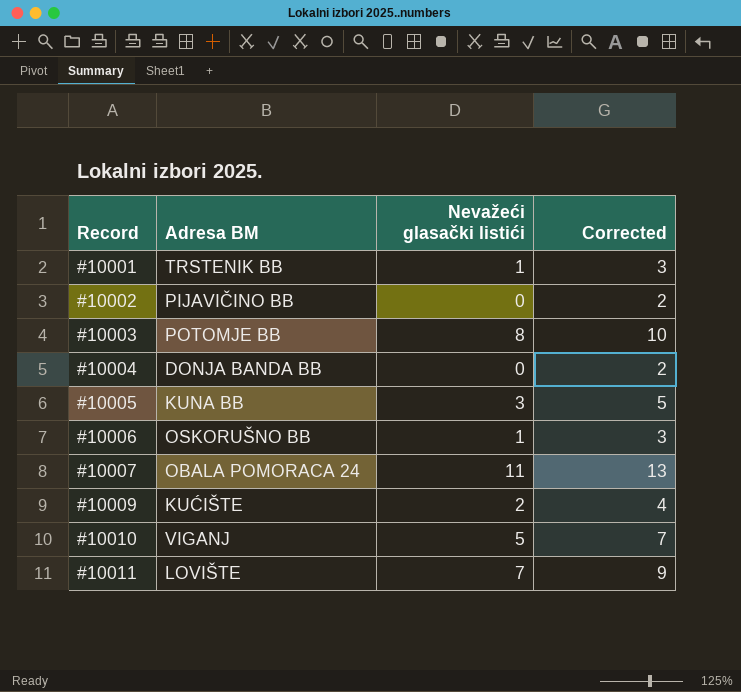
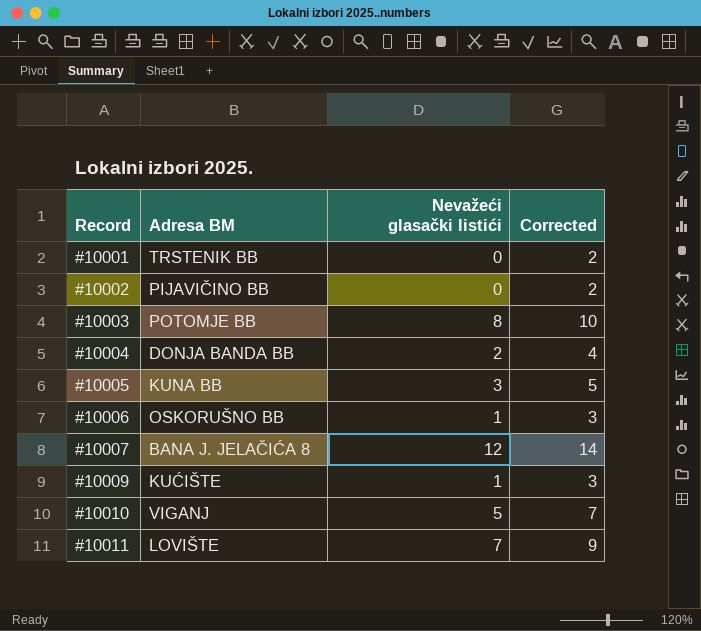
#10001 | Nevažeći glasački listići: 1 -> 0
#10001 | Corrected: 3 -> 2
#10004 | Nevažeći glasački listići: 0 -> 2
#10004 | Corrected: 2 -> 4
#10007 | Adresa BM: OBALA POMORACA 24 -> BANA J. JELAČIĆA 8
#10007 | Nevažeći glasački listići: 11 -> 12
#10007 | Corrected: 13 -> 14
#10009 | Nevažeći glasački listići: 2 -> 1
#10009 | Corrected: 4 -> 3

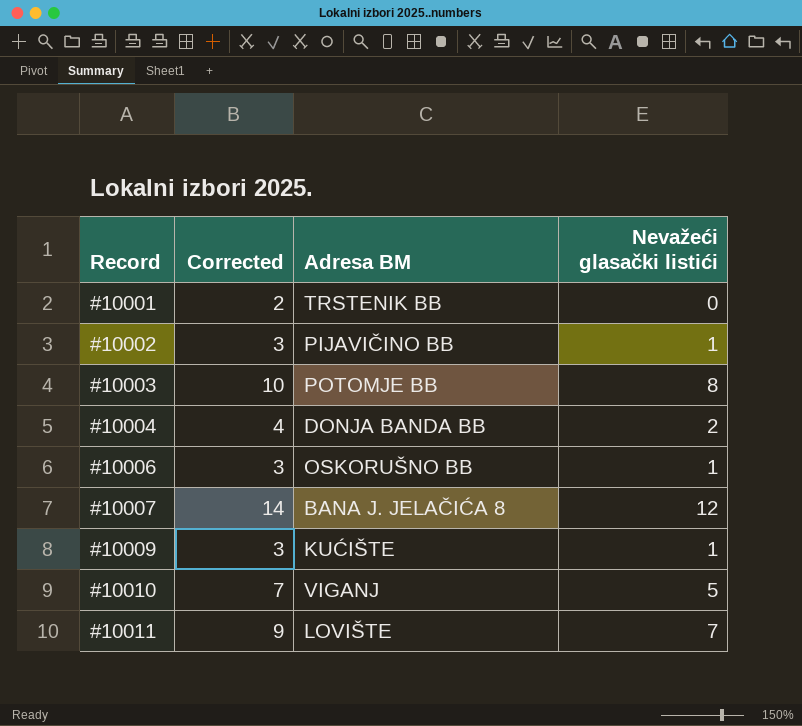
column Corrected | position: 4 -> 2
row #10005: KUNA BB | 3 | 5 -> none
#10002 | Corrected: 2 -> 3
#10002 | Nevažeći glasački listići: 0 -> 1

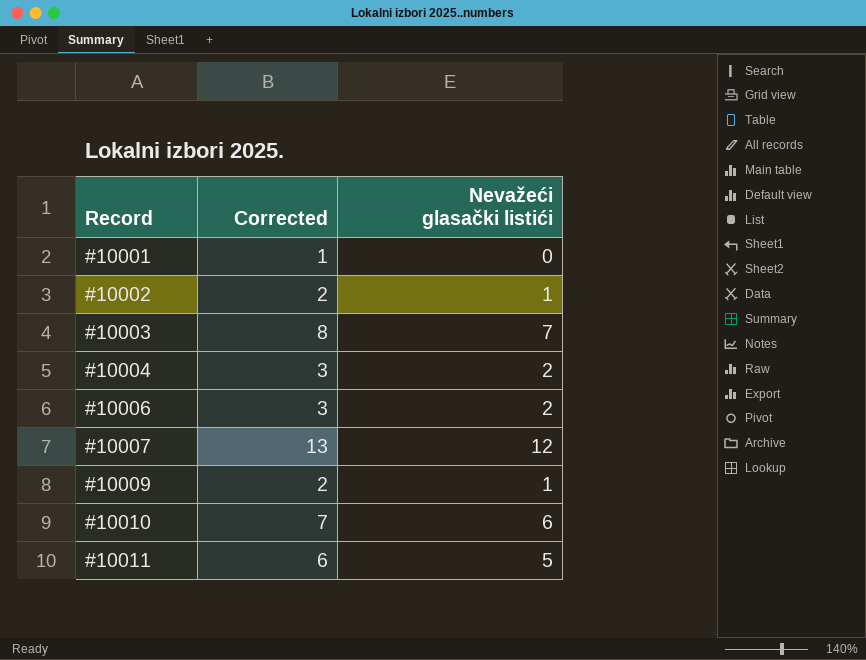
column Adresa BM | position: 3 -> none
column Corrected | formula: [Nevažeći glasački listići] + 2 -> [Nevažeći glasački listići] + 1
#10003 | Nevažeći glasački listići: 8 -> 7
#10006 | Nevažeći glasački listići: 1 -> 2
#10010 | Nevažeći glasački listići: 5 -> 6
#10011 | Nevažeći glasački listići: 7 -> 5

